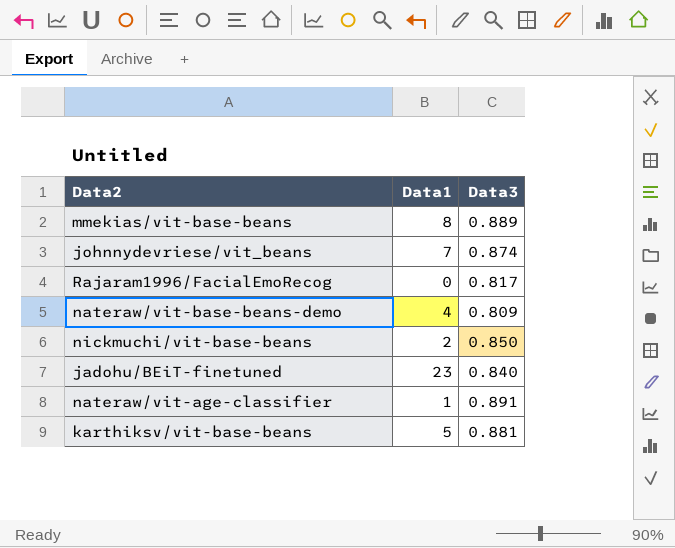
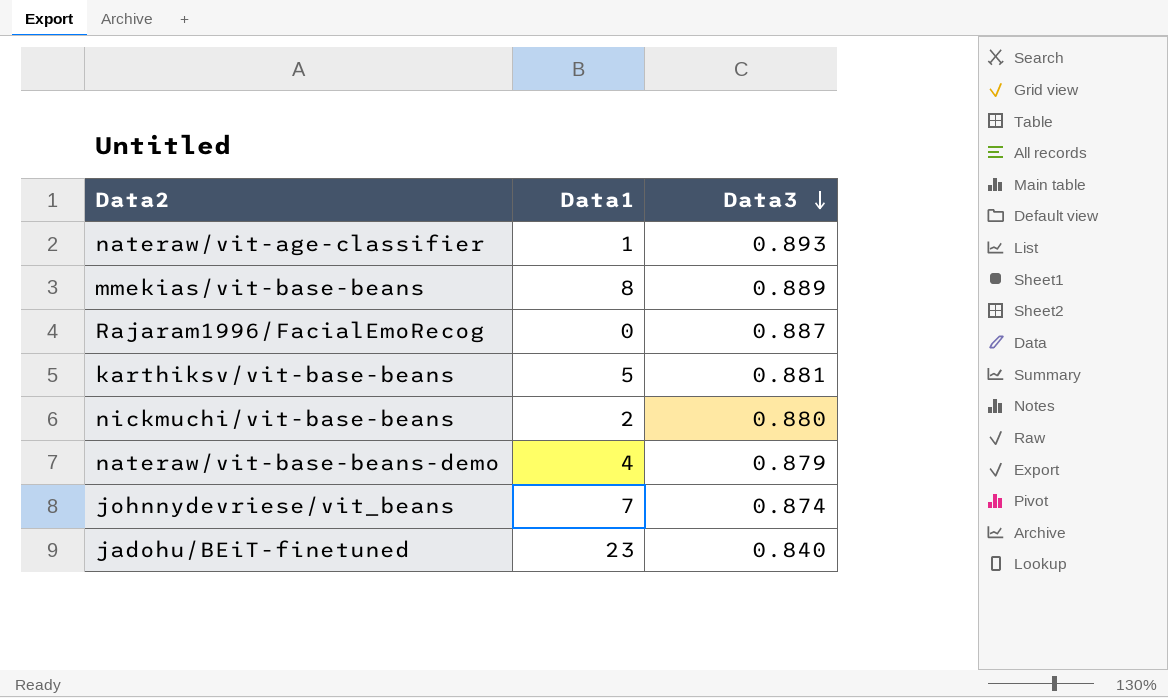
row order: none -> Data3 descending
nateraw/vit-age-classifier | Data3: 0.891 -> 0.893
Rajaram1996/FacialEmoRecog | Data3: 0.817 -> 0.887
nickmuchi/vit-base-beans | Data3: 0.850 -> 0.880
nateraw/vit-base-beans-demo | Data3: 0.809 -> 0.879

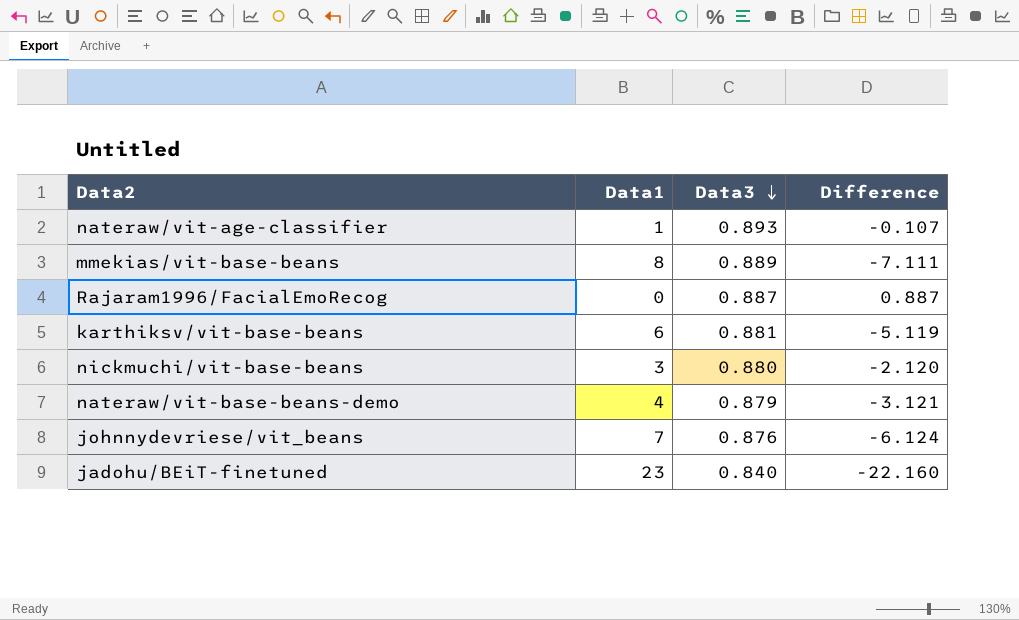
column Difference | formula: none -> [Data3] - [Data1]
karthiksv/vit-base-beans | Data1: 5 -> 6
nickmuchi/vit-base-beans | Data1: 2 -> 3
johnnydevriese/vit_beans | Data3: 0.874 -> 0.876

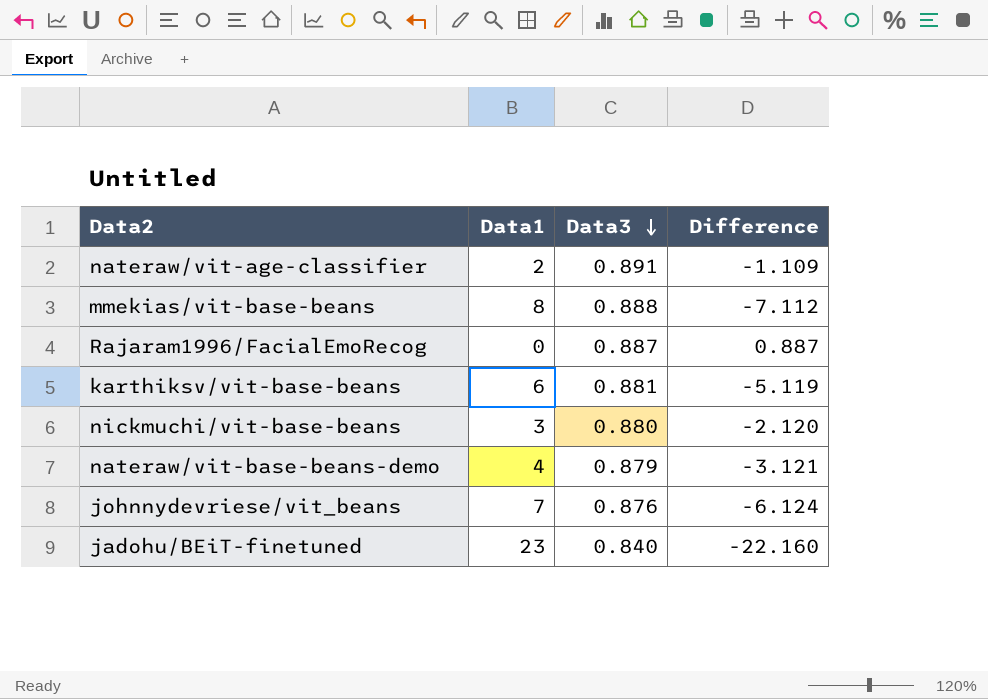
nateraw/vit-age-classifier | Data1: 1 -> 2
nateraw/vit-age-classifier | Data3: 0.893 -> 0.891
nateraw/vit-age-classifier | Difference: -0.107 -> -1.109
mmekias/vit-base-beans | Data3: 0.889 -> 0.888
mmekias/vit-base-beans | Difference: -7.111 -> -7.112

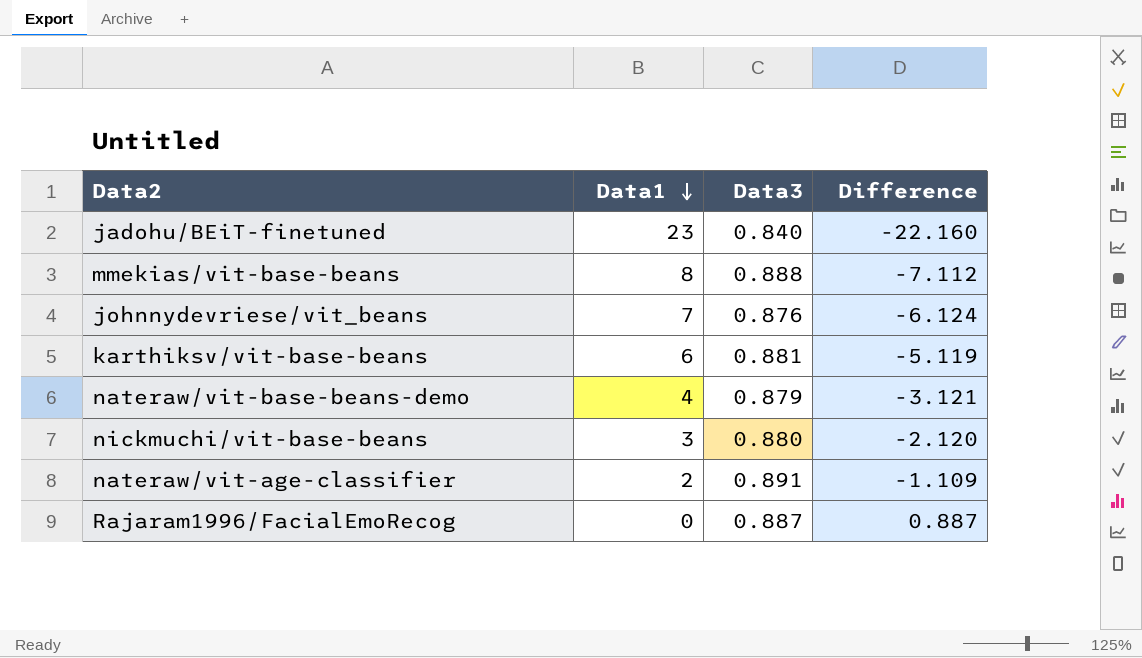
row order: Data3 descending -> Data1 descending

